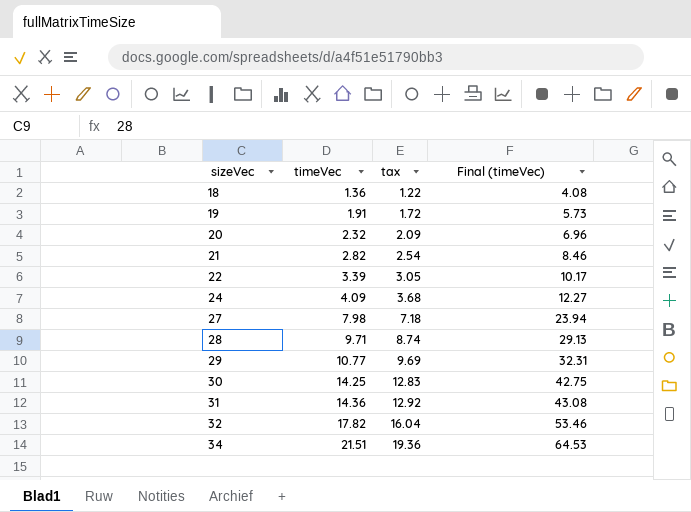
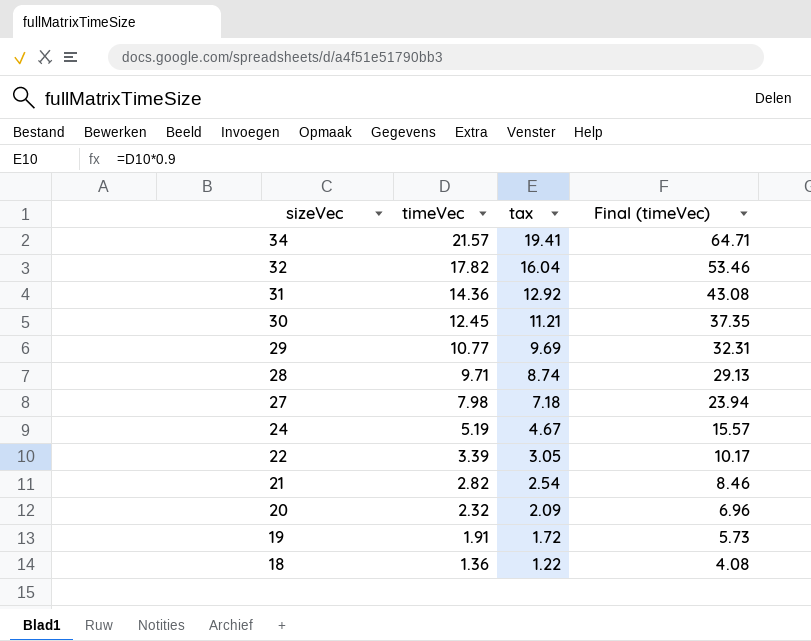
row order: sizeVec ascending -> sizeVec descending
34 | timeVec: 21.51 -> 21.57
34 | tax: 19.36 -> 19.41
34 | Final (timeVec): 64.53 -> 64.71
30 | timeVec: 14.25 -> 12.45
30 | tax: 12.83 -> 11.21
30 | Final (timeVec): 42.75 -> 37.35
24 | timeVec: 4.09 -> 5.19
24 | tax: 3.68 -> 4.67
24 | Final (timeVec): 12.27 -> 15.57

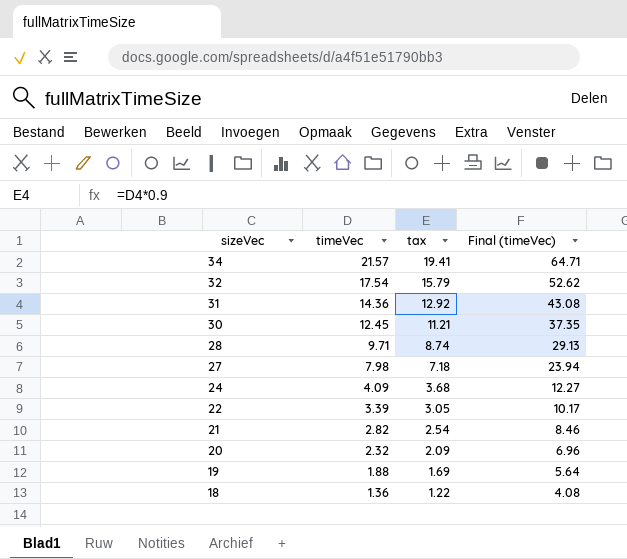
row 29: 10.77 | 9.69 | 32.31 -> none
32 | timeVec: 17.82 -> 17.54
32 | tax: 16.04 -> 15.79
32 | Final (timeVec): 53.46 -> 52.62
24 | timeVec: 5.19 -> 4.09
24 | tax: 4.67 -> 3.68
24 | Final (timeVec): 15.57 -> 12.27
19 | timeVec: 1.91 -> 1.88
19 | tax: 1.72 -> 1.69
19 | Final (timeVec): 5.73 -> 5.64

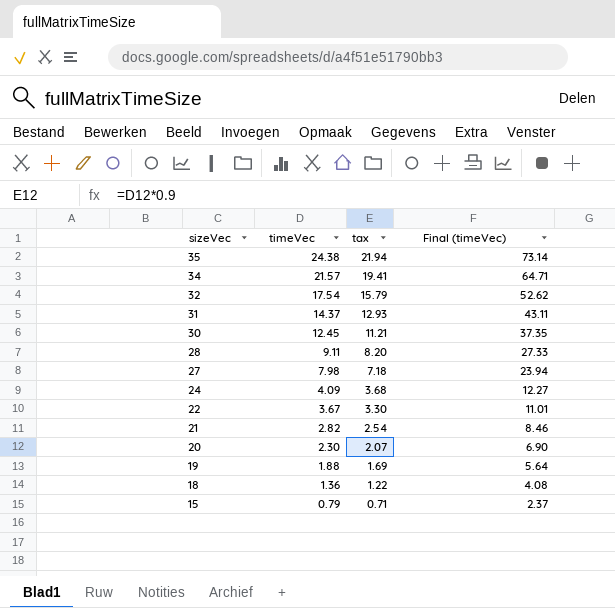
row 35: none -> 24.38 | 21.94 | 73.14
31 | timeVec: 14.36 -> 14.37
31 | tax: 12.92 -> 12.93
31 | Final (timeVec): 43.08 -> 43.11
28 | timeVec: 9.71 -> 9.11
28 | tax: 8.74 -> 8.20
28 | Final (timeVec): 29.13 -> 27.33
22 | timeVec: 3.39 -> 3.67
22 | tax: 3.05 -> 3.30
22 | Final (timeVec): 10.17 -> 11.01
20 | timeVec: 2.32 -> 2.30
20 | tax: 2.09 -> 2.07
20 | Final (timeVec): 6.96 -> 6.90
row 15: none -> 0.79 | 0.71 | 2.37

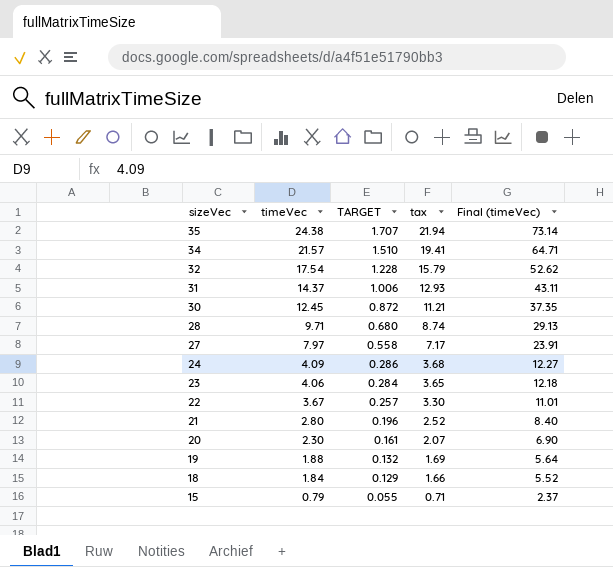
column TARGET | formula: none -> [timeVec] * 0.07
28 | timeVec: 9.11 -> 9.71
28 | tax: 8.20 -> 8.74
28 | Final (timeVec): 27.33 -> 29.13
27 | timeVec: 7.98 -> 7.97
27 | tax: 7.18 -> 7.17
27 | Final (timeVec): 23.94 -> 23.91
row 23: none -> 4.06 | 0.284 | 3.65 | 12.18
21 | timeVec: 2.82 -> 2.80
21 | tax: 2.54 -> 2.52
21 | Final (timeVec): 8.46 -> 8.40
18 | timeVec: 1.36 -> 1.84
18 | tax: 1.22 -> 1.66
18 | Final (timeVec): 4.08 -> 5.52

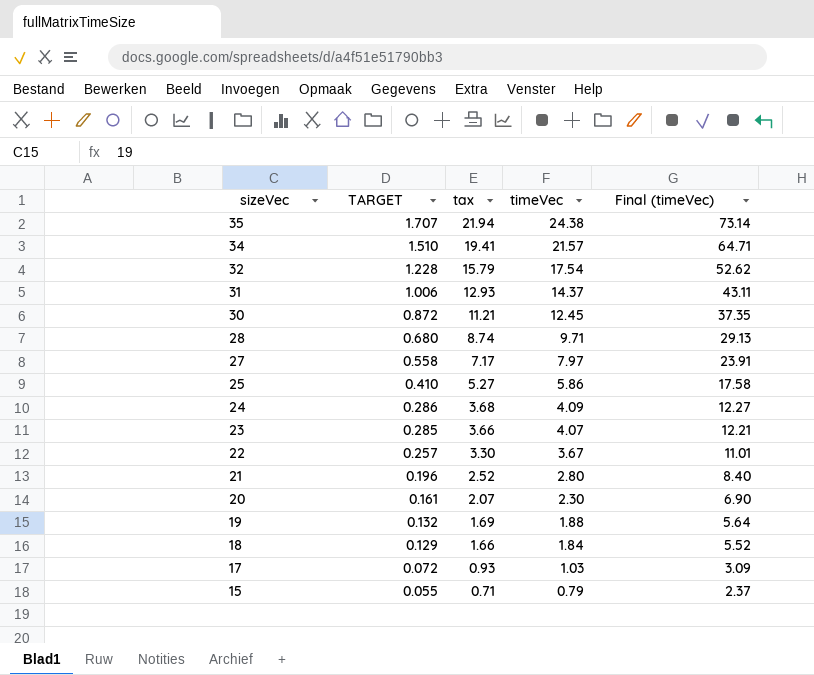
column timeVec | position: 2 -> 4
row 25: none -> 0.410 | 5.27 | 5.86 | 17.58
23 | TARGET: 0.284 -> 0.285
23 | tax: 3.65 -> 3.66
23 | timeVec: 4.06 -> 4.07
23 | Final (timeVec): 12.18 -> 12.21
row 17: none -> 0.072 | 0.93 | 1.03 | 3.09

